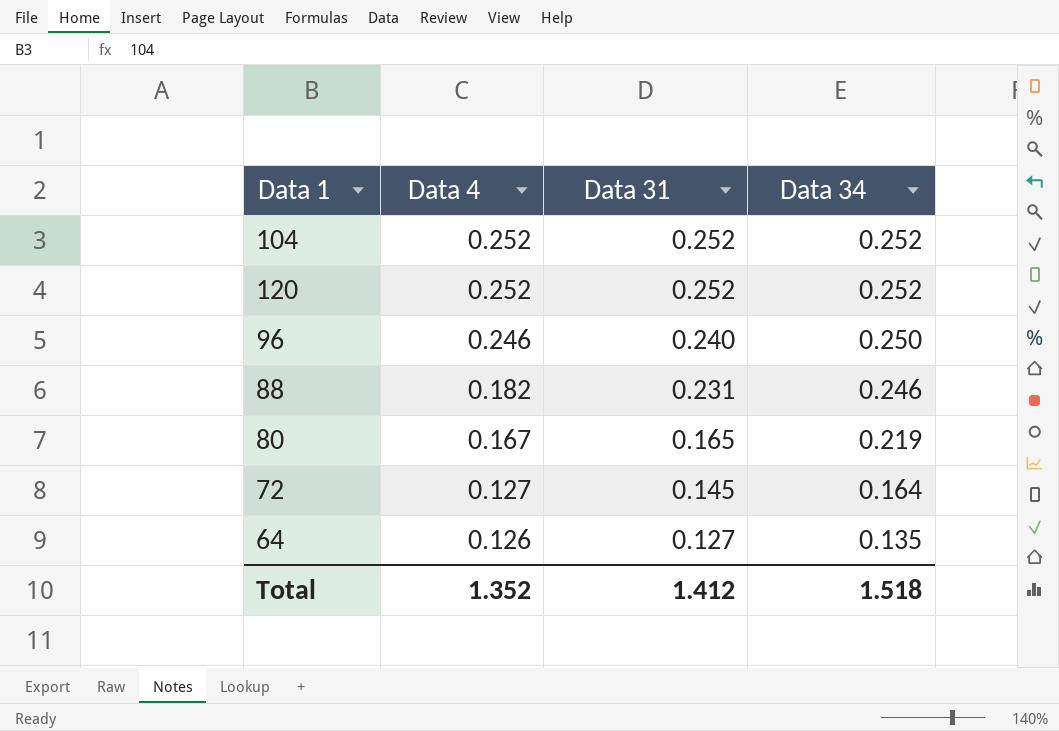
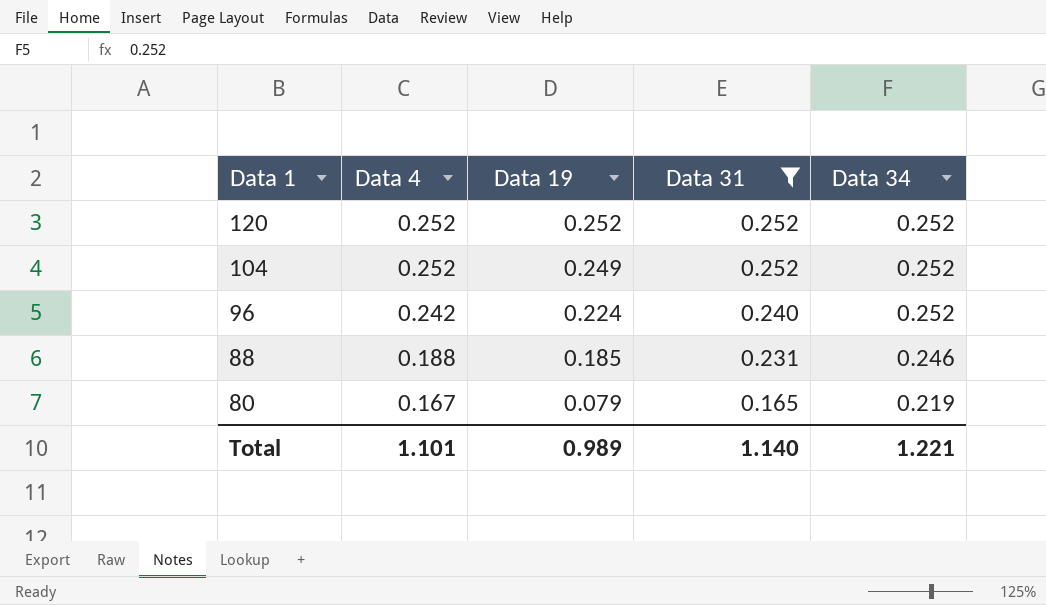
filter: none -> Data 31 >= 0.165
row order: Data 4 descending -> Data 1 descending
column Data 19 | position: none -> 3
96 | Data 4: 0.246 -> 0.242
96 | Data 34: 0.250 -> 0.252
88 | Data 4: 0.182 -> 0.188
Total | Data 4: 1.352 -> 1.101
Total | Data 31: 1.412 -> 1.140
Total | Data 34: 1.518 -> 1.221

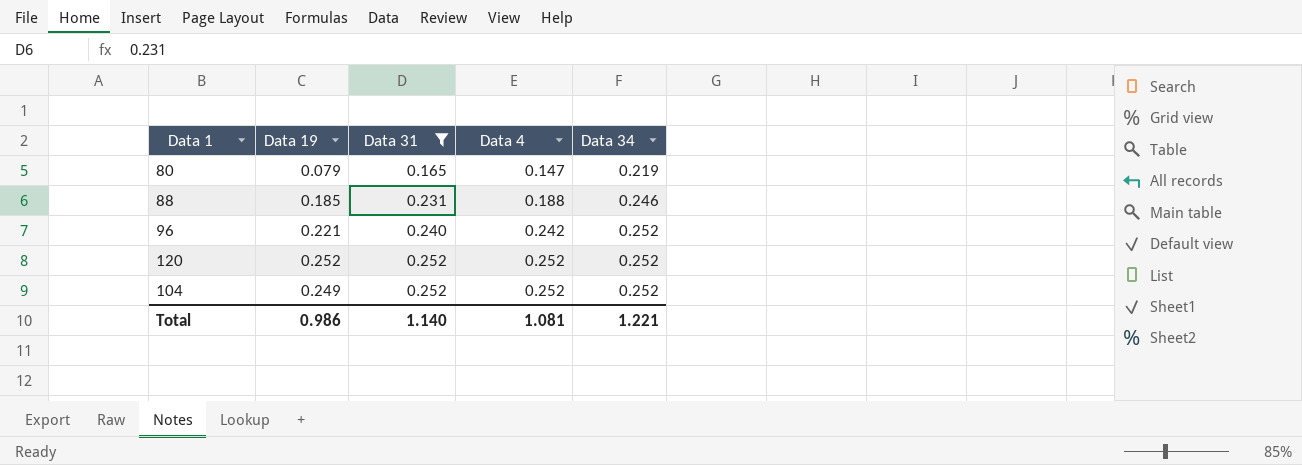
row order: Data 1 descending -> Data 31 ascending
column Data 4 | position: 2 -> 4
80 | Data 4: 0.167 -> 0.147
96 | Data 19: 0.224 -> 0.221
Total | Data 19: 0.989 -> 0.986
Total | Data 4: 1.101 -> 1.081

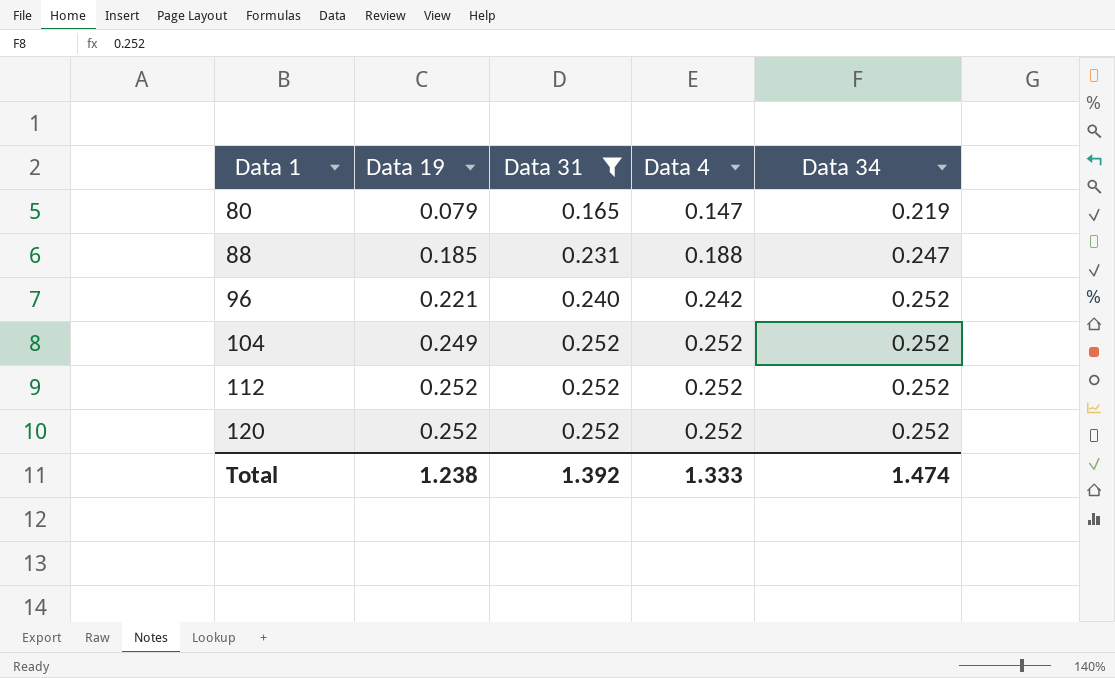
row order: Data 31 ascending -> Data 1 ascending
88 | Data 34: 0.246 -> 0.247
row 112: none -> 0.252 | 0.252 | 0.252 | 0.252
Total | Data 19: 0.986 -> 1.238
Total | Data 31: 1.140 -> 1.392
Total | Data 4: 1.081 -> 1.333
Total | Data 34: 1.221 -> 1.474

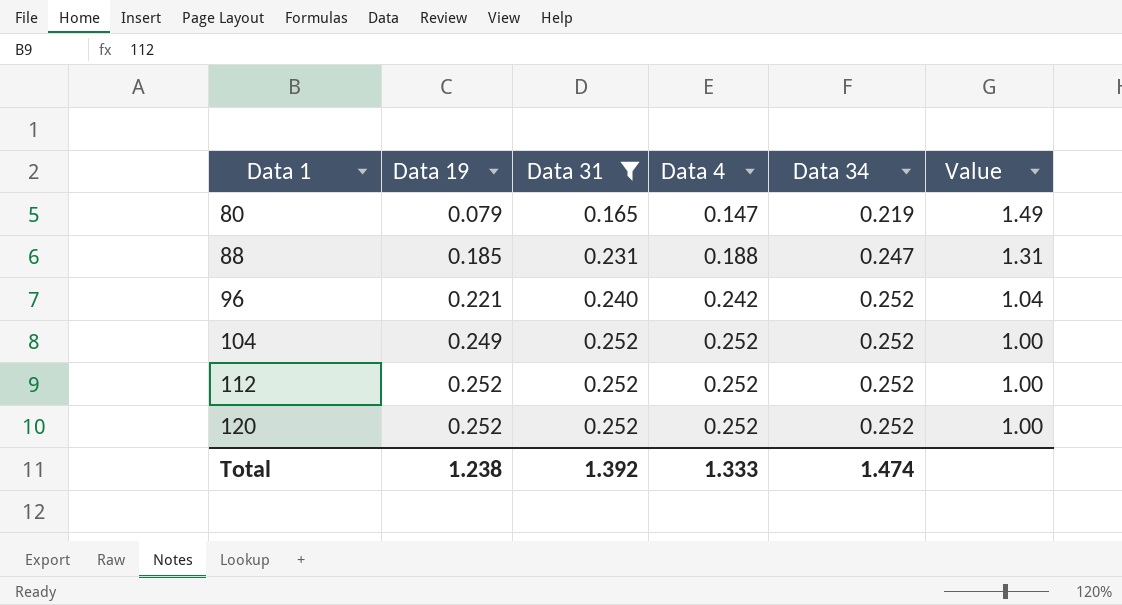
column Value | formula: none -> [Data 34] / [Data 4]

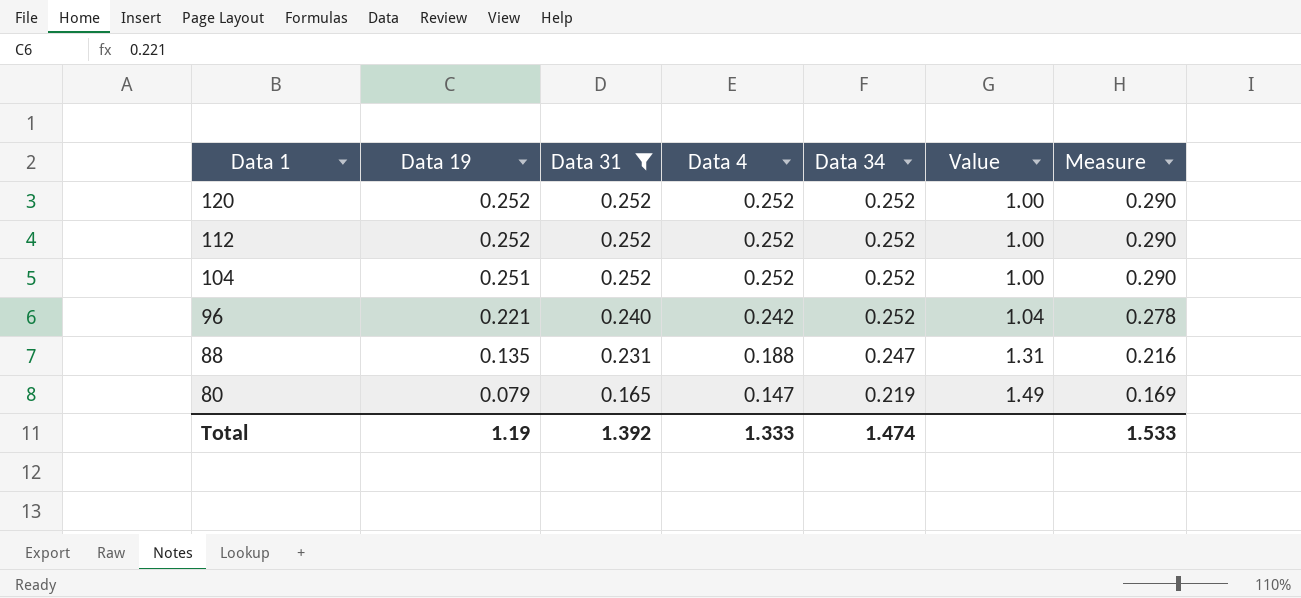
row order: Data 1 ascending -> Data 1 descending
column Measure | formula: none -> [Data 4] * 1.15
104 | Data 19: 0.249 -> 0.251
88 | Data 19: 0.185 -> 0.135
Total | Data 19: 1.238 -> 1.19

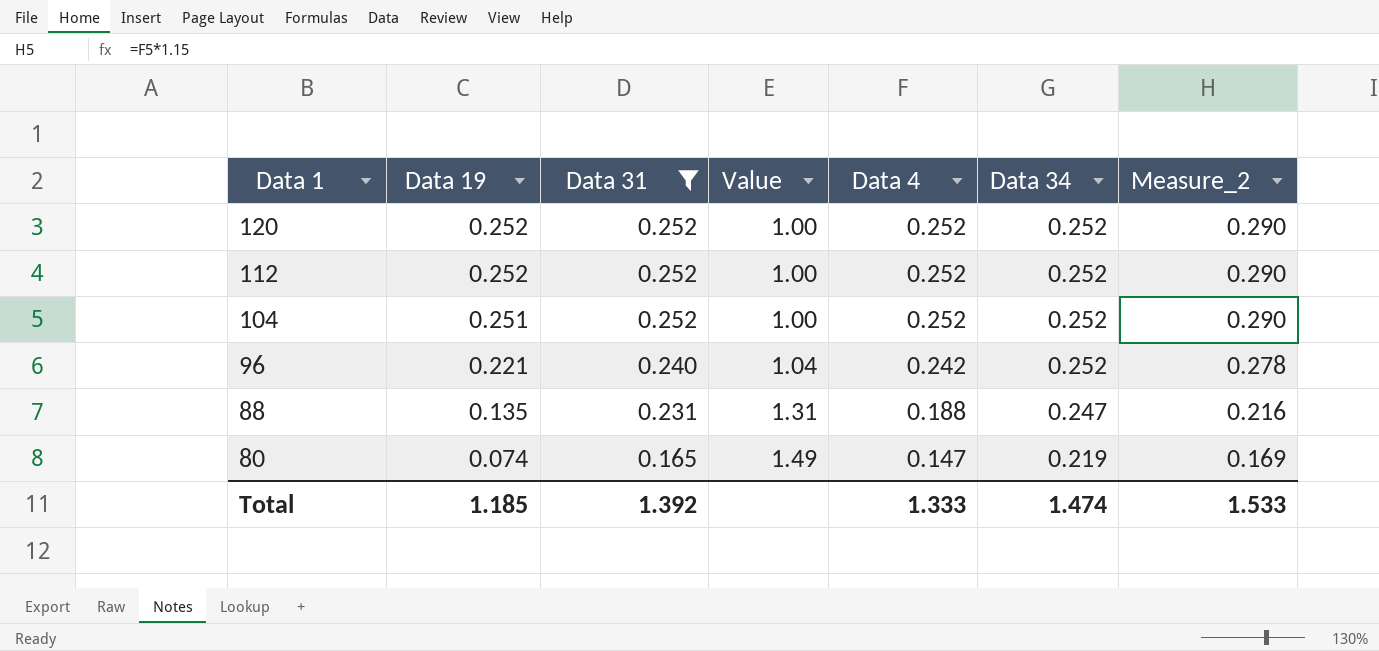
column Value | position: 6 -> 4
column name: Measure -> Measure_2
80 | Data 19: 0.079 -> 0.074
Total | Data 19: 1.19 -> 1.185

